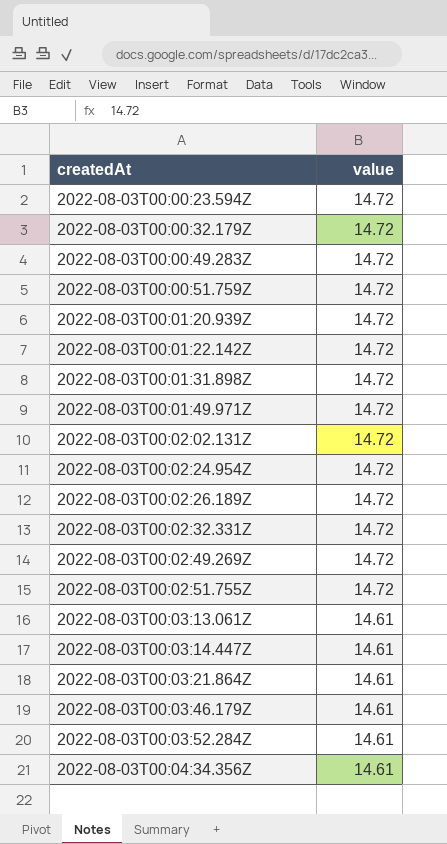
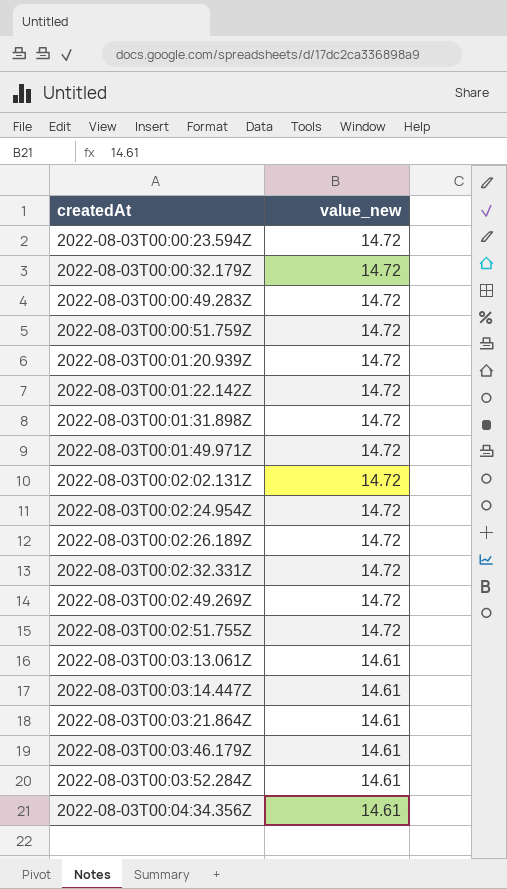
column name: value -> value_new

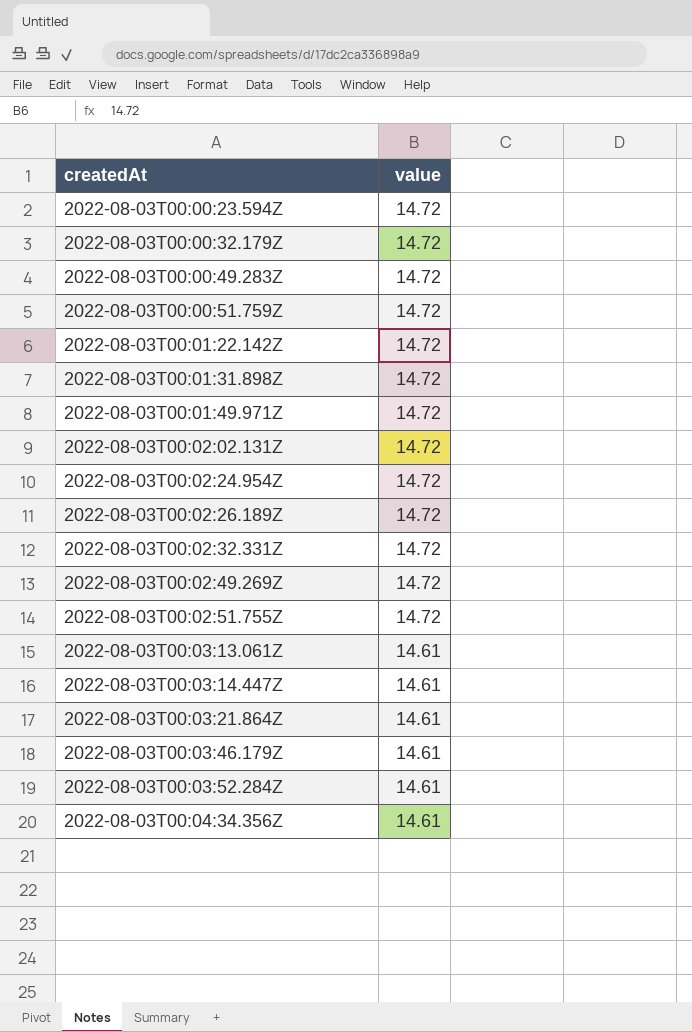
column name: value_new -> value
row 2022-08-03T00:01:20.939Z: 14.72 -> none

